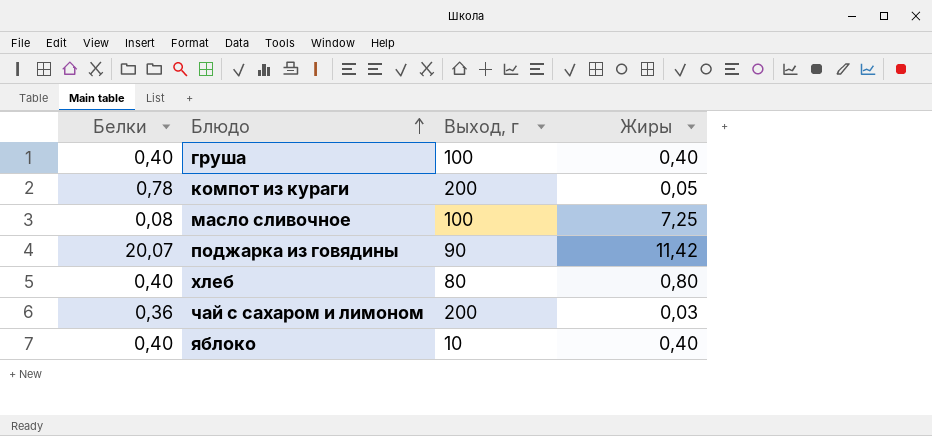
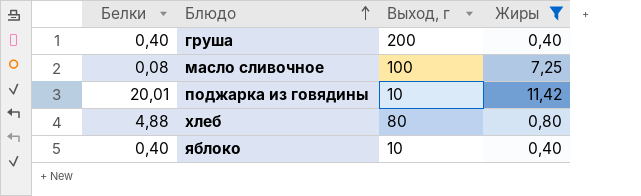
filter: none -> Жиры >= 0,40
груша | Выход, г: 100 -> 200
поджарка из говядины | Белки: 20,07 -> 20,01
поджарка из говядины | Выход, г: 90 -> 10
хлеб | Белки: 0,40 -> 4,88

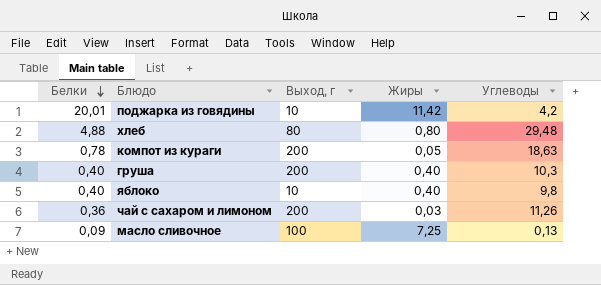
filter: Жиры >= 0,40 -> none
row order: Блюдо ascending -> Белки descending
column Углеводы | position: none -> 5
масло сливочное | Белки: 0,08 -> 0,09

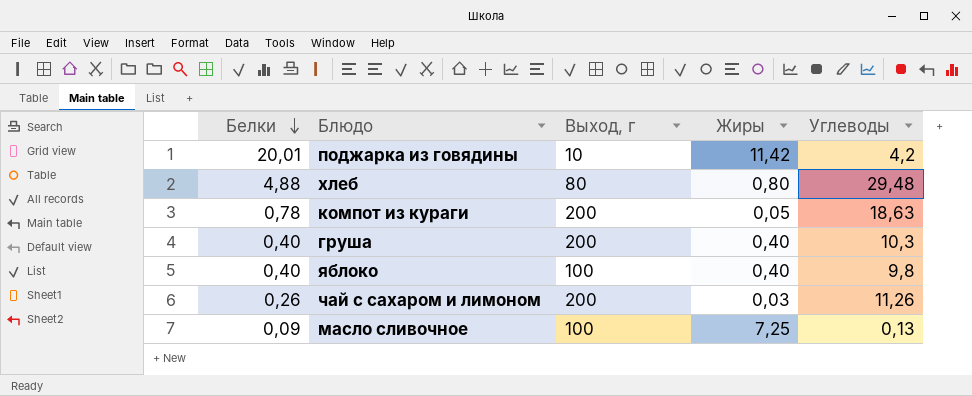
яблоко | Выход, г: 10 -> 100
чай с сахаром и лимоном | Белки: 0,36 -> 0,26

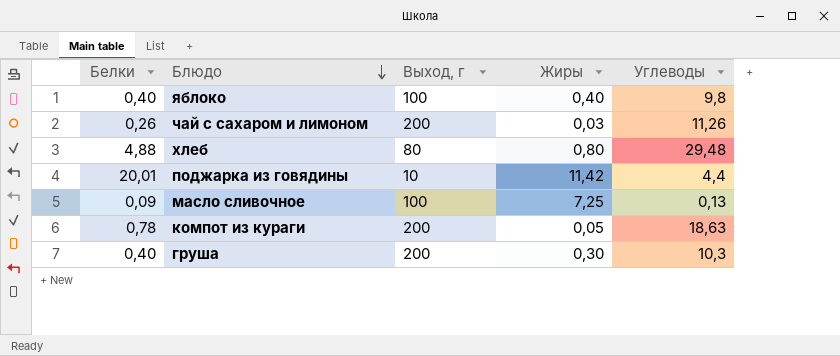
row order: Белки descending -> Блюдо descending
поджарка из говядины | Углеводы: 4,2 -> 4,4
груша | Жиры: 0,40 -> 0,30

